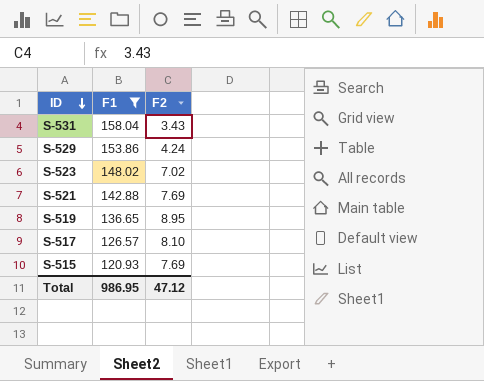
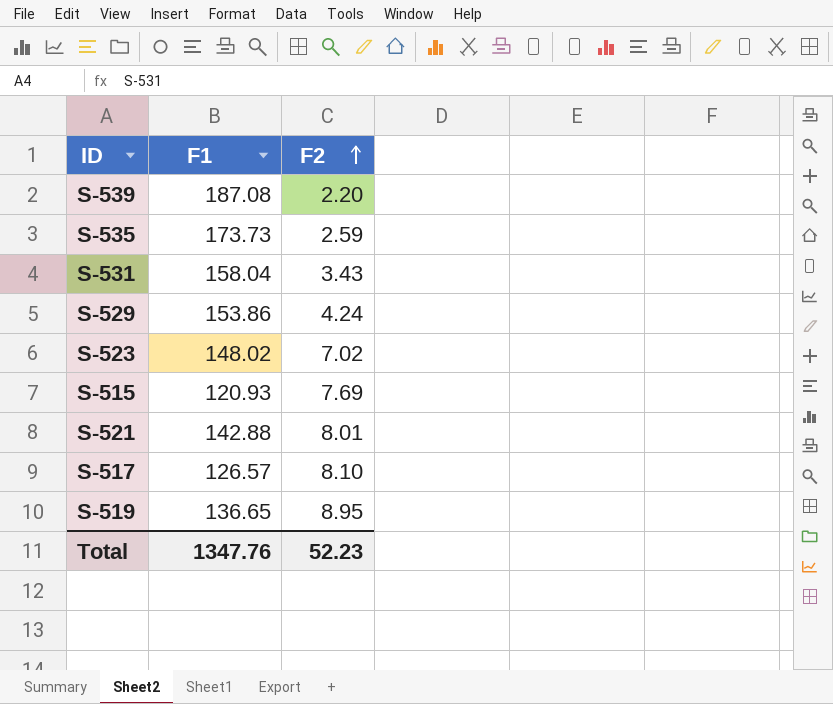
filter: F1 <= 158.04 -> none
row order: ID descending -> F2 ascending
S-521 | F2: 7.69 -> 8.01
Total | F1: 986.95 -> 1347.76
Total | F2: 47.12 -> 52.23

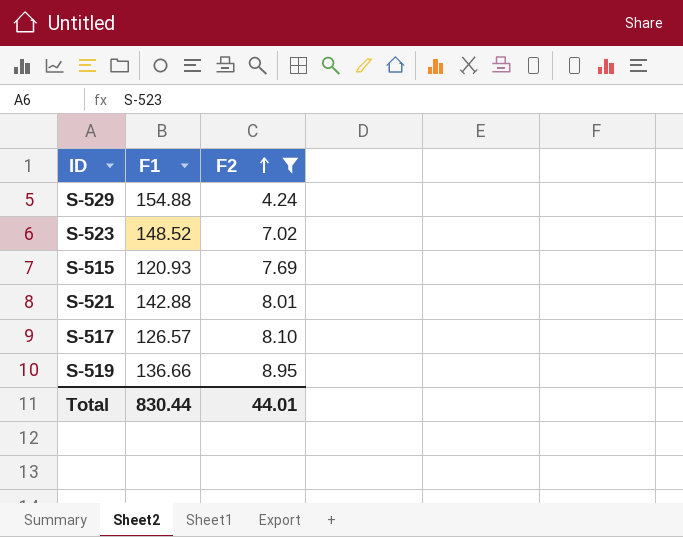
filter: none -> F2 >= 4.24
S-529 | F1: 153.86 -> 154.88
S-523 | F1: 148.02 -> 148.52
S-519 | F1: 136.65 -> 136.66
Total | F1: 1347.76 -> 830.44
Total | F2: 52.23 -> 44.01

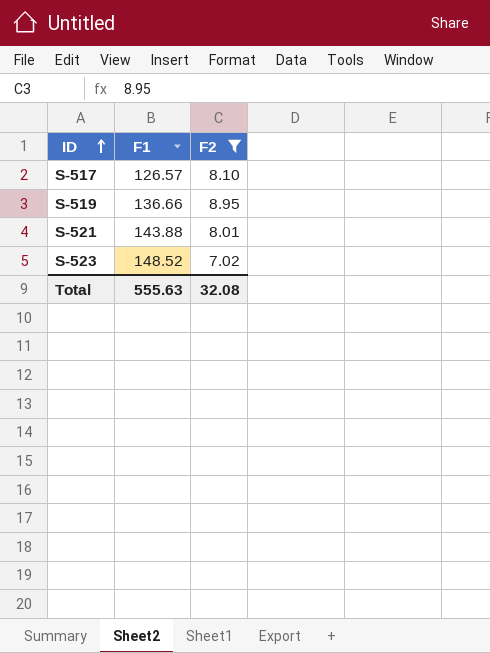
row order: F2 ascending -> ID ascending
row S-529: 154.88 | 4.24 -> none
row S-515: 120.93 | 7.69 -> none
S-521 | F1: 142.88 -> 143.88
Total | F1: 830.44 -> 555.63
Total | F2: 44.01 -> 32.08

